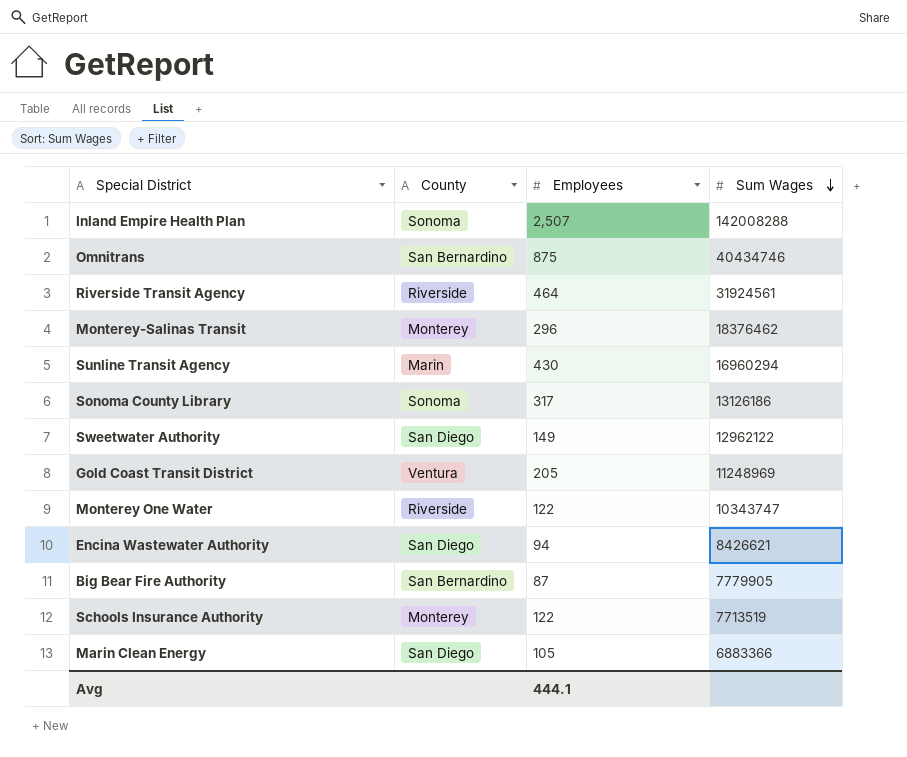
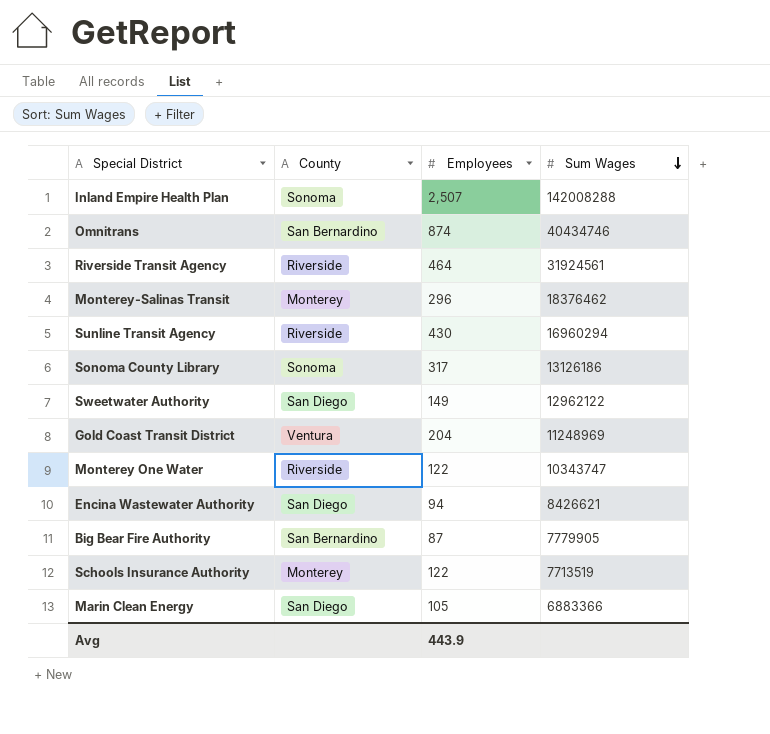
Omnitrans | Employees: 875 -> 874
Sunline Transit Agency | County: Marin -> Riverside
Gold Coast Transit District | Employees: 205 -> 204
Avg | Employees: 444.1 -> 443.9

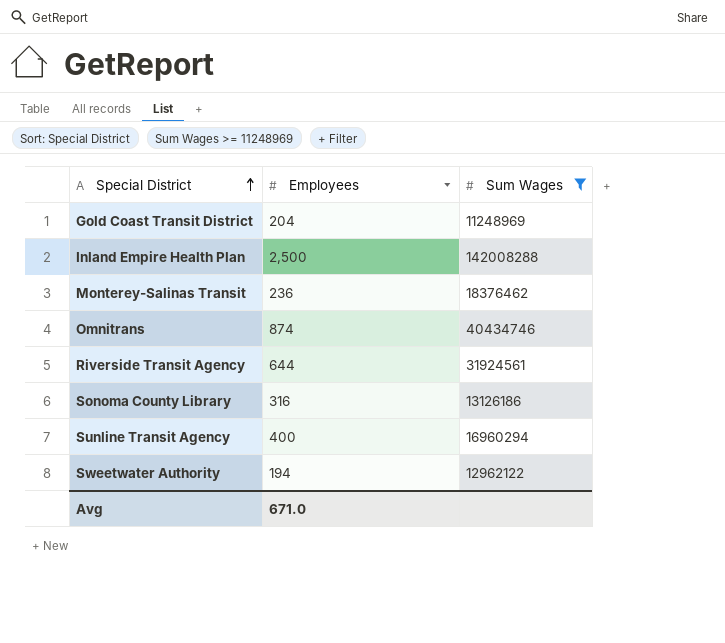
filter: none -> Sum Wages >= 11248969
row order: Sum Wages descending -> Special District ascending
column County | position: 2 -> none
Inland Empire Health Plan | Employees: 2,507 -> 2,500
Monterey-Salinas Transit | Employees: 296 -> 236
Riverside Transit Agency | Employees: 464 -> 644
Sonoma County Library | Employees: 317 -> 316
Sunline Transit Agency | Employees: 430 -> 400
Sweetwater Authority | Employees: 149 -> 194
Avg | Employees: 443.9 -> 671.0

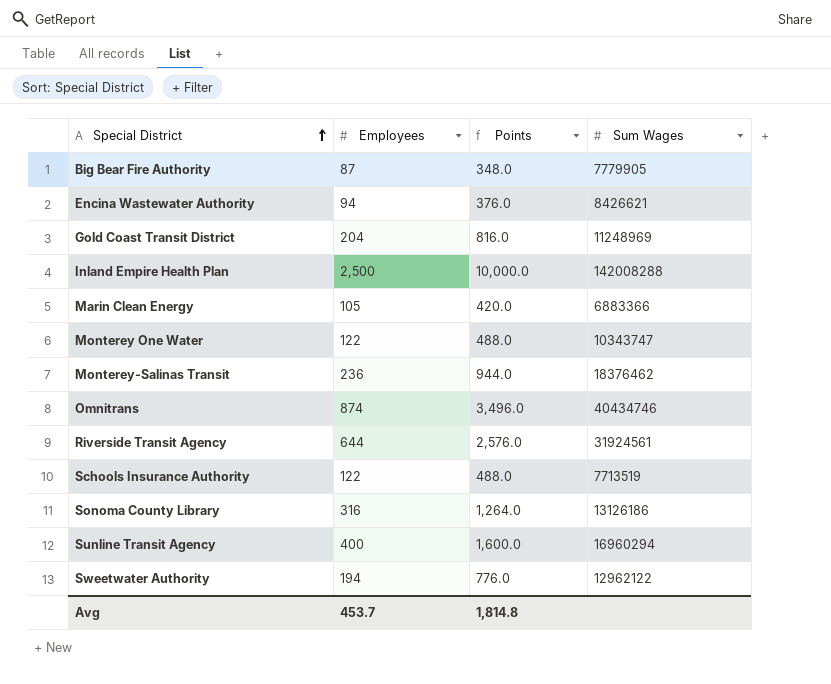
filter: Sum Wages >= 11248969 -> none
column Points | formula: none -> [Employees] * 4
Avg | Employees: 671.0 -> 453.7

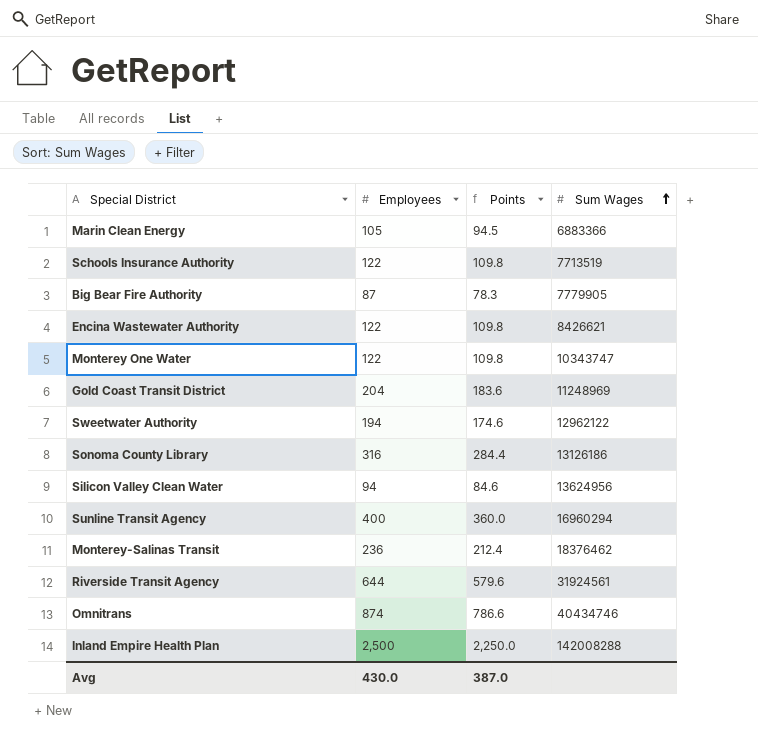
row order: Special District ascending -> Sum Wages ascending
column Points | formula: [Employees] * 4 -> [Employees] * 0.9
Encina Wastewater Authority | Employees: 94 -> 122
row Silicon Valley Clean Water: none -> 94 | 84.6 | 13624956
Avg | Employees: 453.7 -> 430.0
Avg | Points: 1,814.8 -> 387.0

